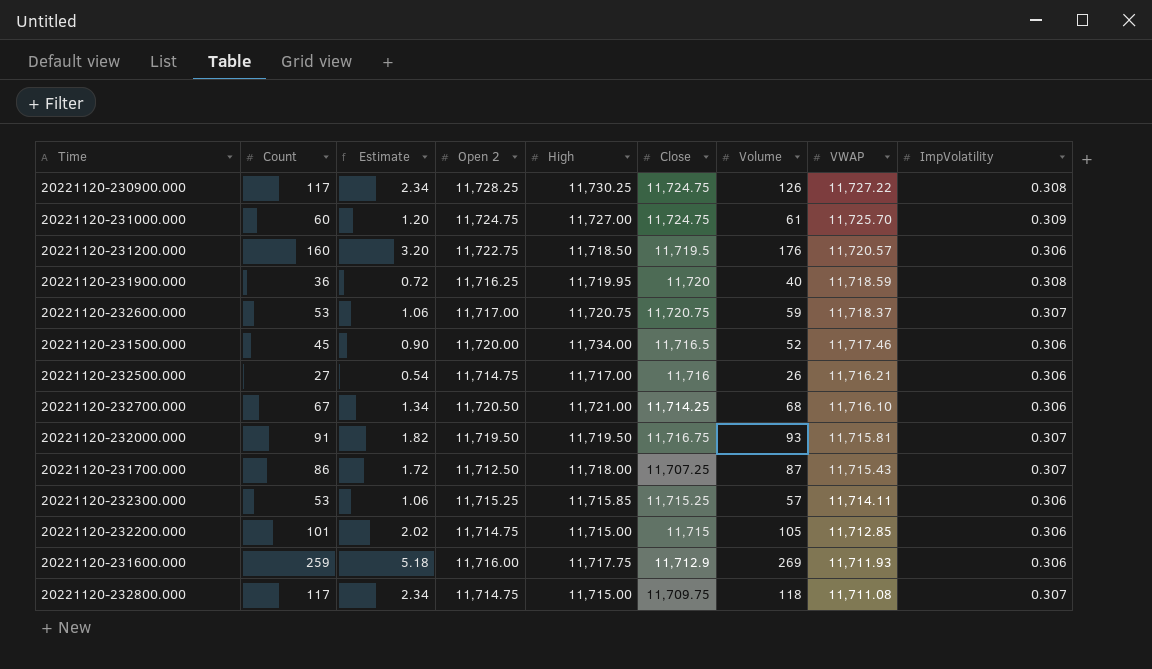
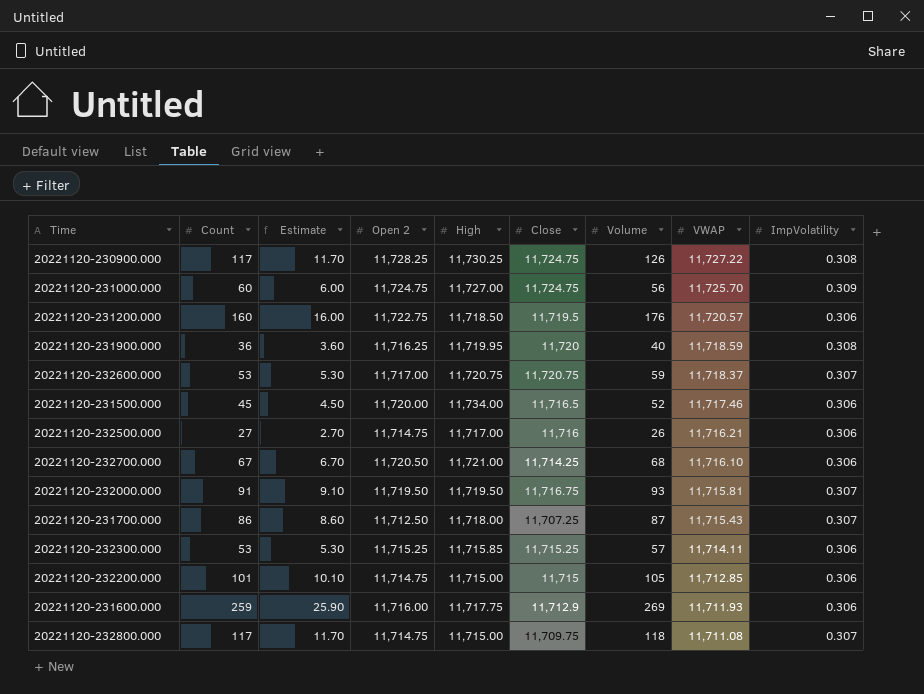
column Estimate | formula: [Count] * 0.02 -> [Count] * 0.1
20221120-231000.000 | Volume: 61 -> 56

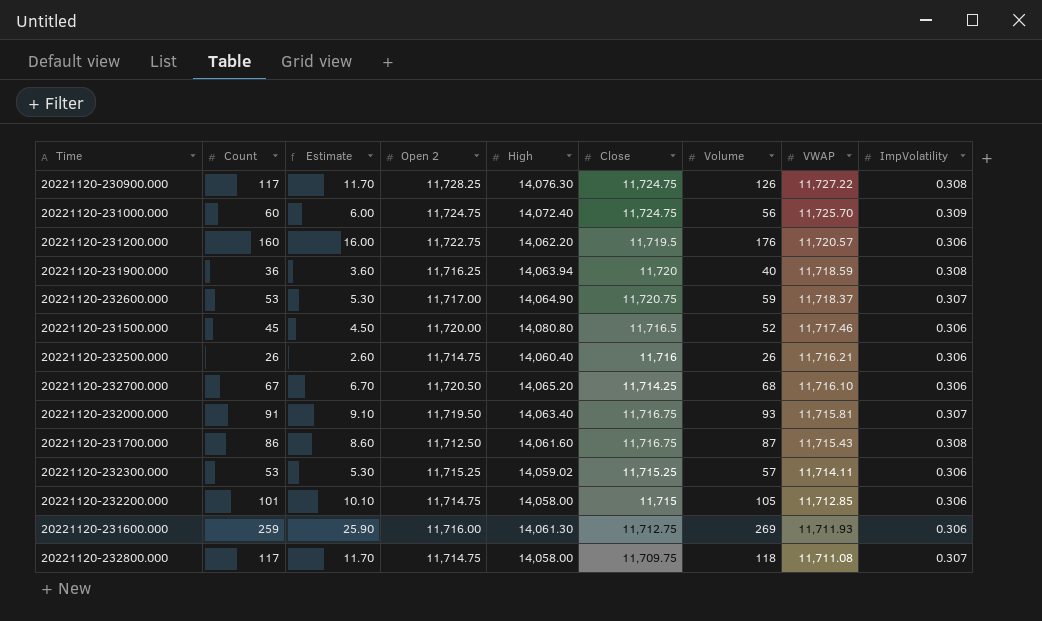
20221120-230900.000 | High: 11,730.25 -> 14,076.30
20221120-231000.000 | High: 11,727.00 -> 14,072.40
20221120-231200.000 | High: 11,718.50 -> 14,062.20
20221120-231900.000 | High: 11,719.95 -> 14,063.94
20221120-232600.000 | High: 11,720.75 -> 14,064.90
20221120-231500.000 | High: 11,734.00 -> 14,080.80
20221120-232500.000 | Count: 27 -> 26
20221120-232500.000 | Estimate: 2.70 -> 2.60
20221120-232500.000 | High: 11,717.00 -> 14,060.40
20221120-232700.000 | High: 11,721.00 -> 14,065.20
20221120-232000.000 | High: 11,719.50 -> 14,063.40
20221120-231700.000 | High: 11,718.00 -> 14,061.60
20221120-231700.000 | Close: 11,707.25 -> 11,716.75
20221120-231700.000 | ImpVolatility: 0.307 -> 0.308
20221120-232300.000 | High: 11,715.85 -> 14,059.02
20221120-232200.000 | High: 11,715.00 -> 14,058.00
20221120-231600.000 | High: 11,717.75 -> 14,061.30
20221120-231600.000 | Close: 11,712.9 -> 11,712.75
20221120-232800.000 | High: 11,715.00 -> 14,058.00

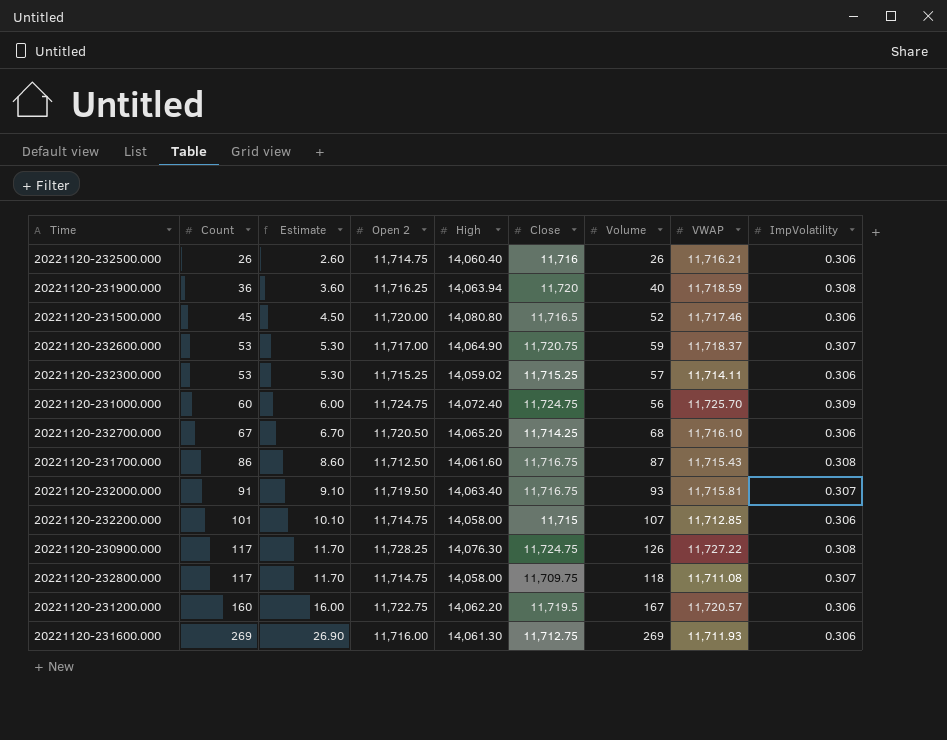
row order: VWAP descending -> Count ascending
20221120-232200.000 | Volume: 105 -> 107
20221120-231200.000 | Volume: 176 -> 167
20221120-231600.000 | Count: 259 -> 269
20221120-231600.000 | Estimate: 25.90 -> 26.90

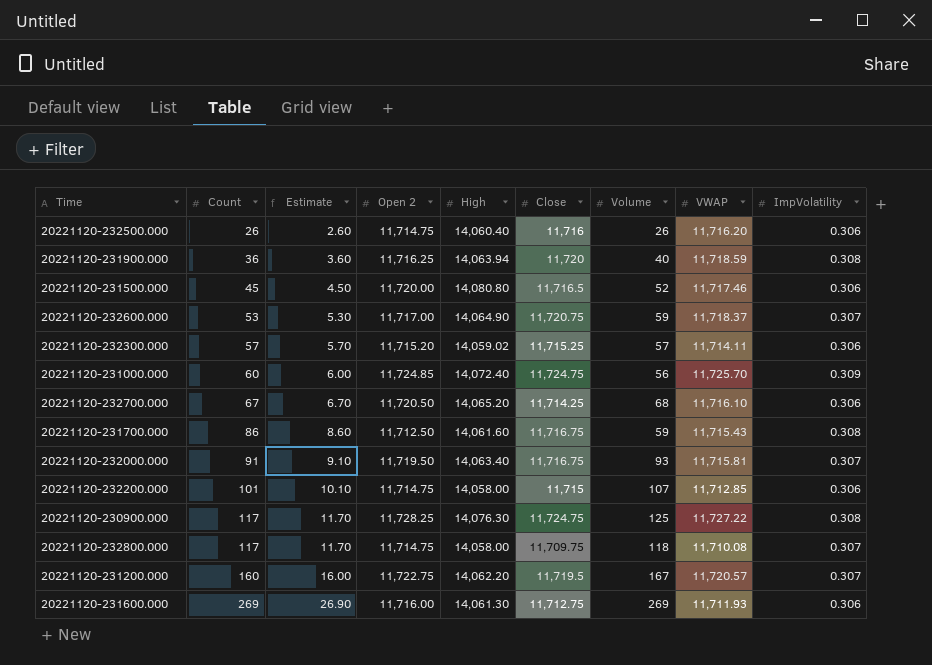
20221120-232500.000 | VWAP: 11,716.21 -> 11,716.20
20221120-232300.000 | Count: 53 -> 57
20221120-232300.000 | Estimate: 5.30 -> 5.70
20221120-232300.000 | Open 2: 11,715.25 -> 11,715.20
20221120-231000.000 | Open 2: 11,724.75 -> 11,724.85
20221120-231700.000 | Volume: 87 -> 59
20221120-230900.000 | Volume: 126 -> 125
20221120-232800.000 | VWAP: 11,711.08 -> 11,710.08
20221120-231200.000 | ImpVolatility: 0.306 -> 0.307

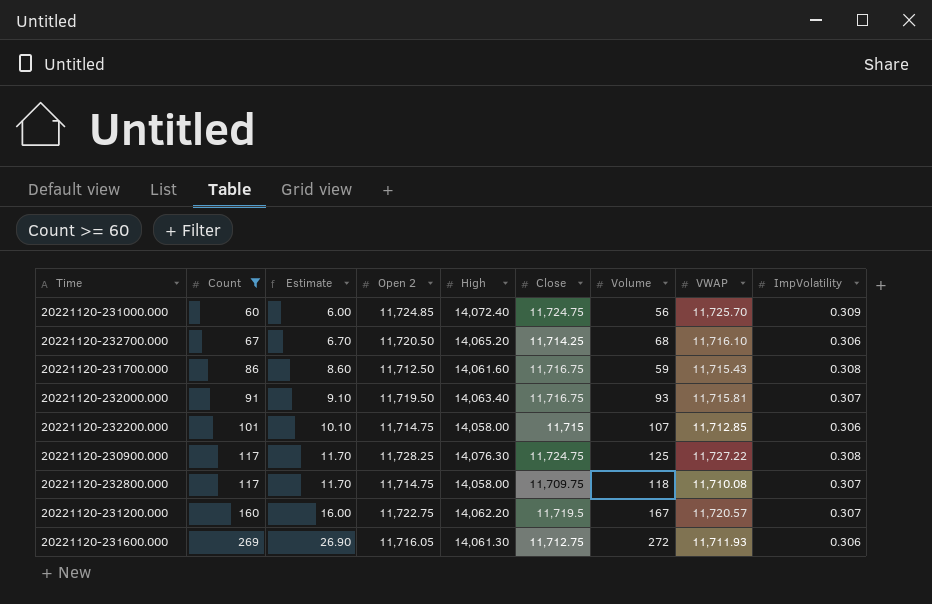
filter: none -> Count >= 60
20221120-231600.000 | Open 2: 11,716.00 -> 11,716.05
20221120-231600.000 | Volume: 269 -> 272

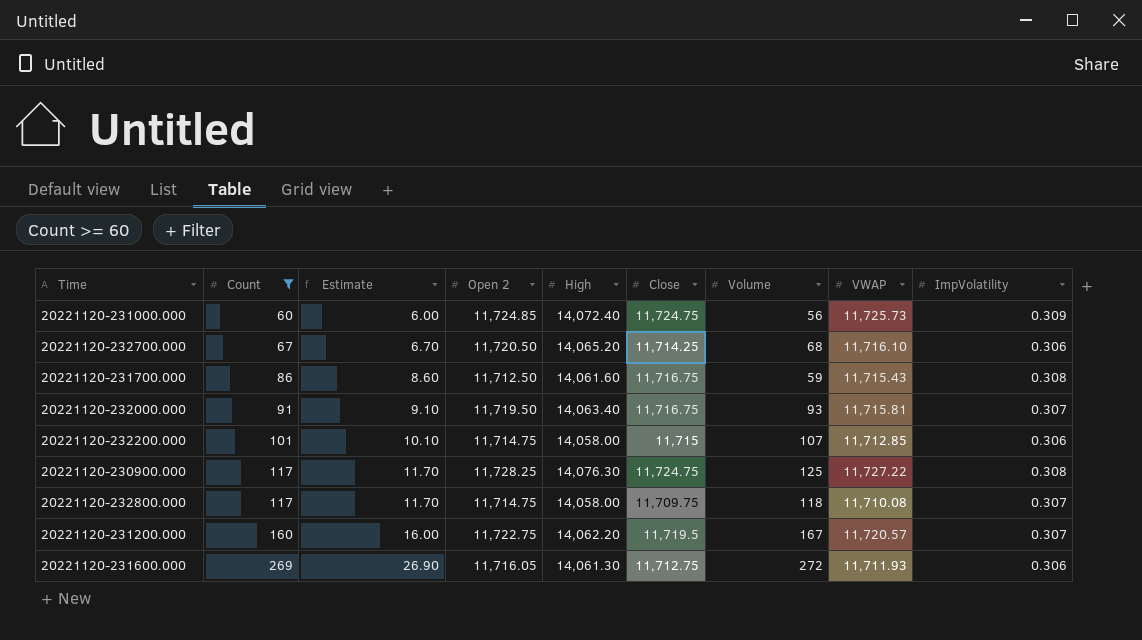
20221120-231000.000 | VWAP: 11,725.70 -> 11,725.73

